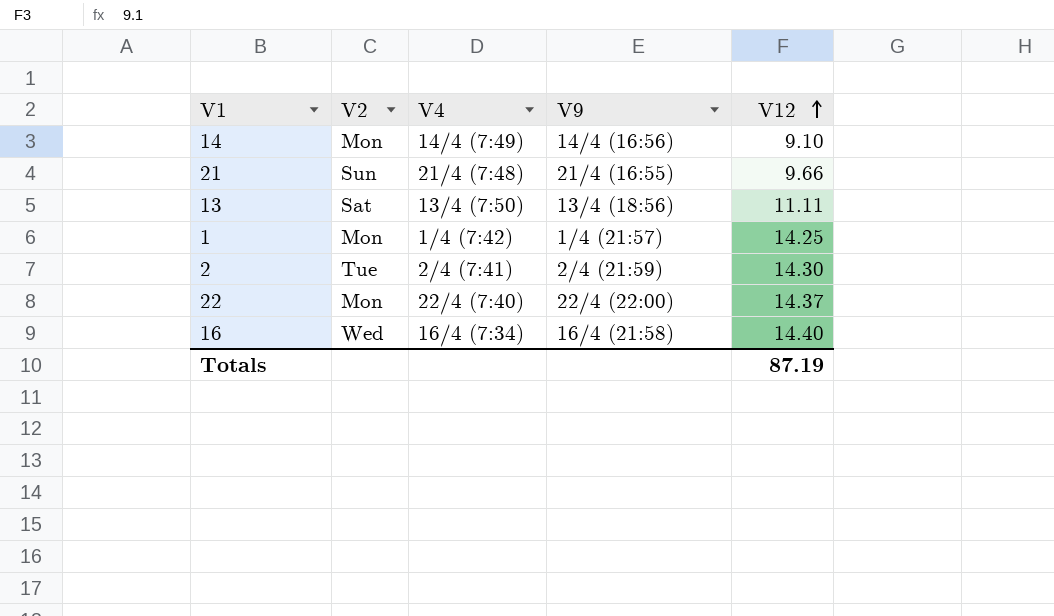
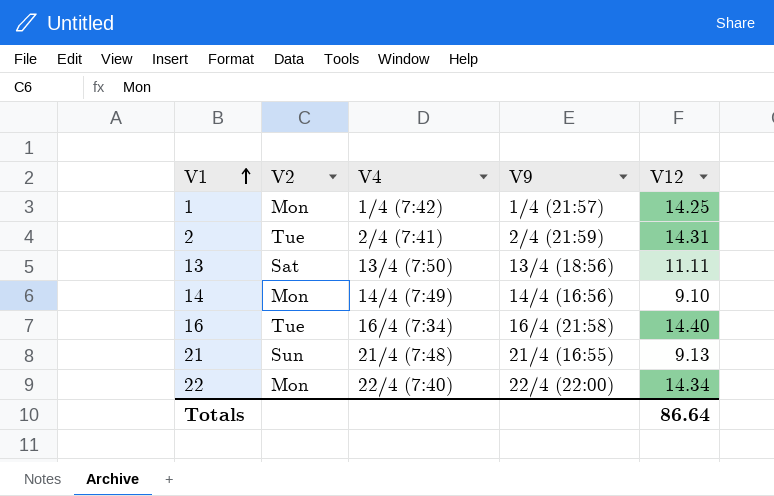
row order: V12 ascending -> V1 ascending
2 | V12: 14.30 -> 14.31
16 | V2: Wed -> Tue
21 | V12: 9.66 -> 9.13
22 | V12: 14.37 -> 14.34
Totals | V12: 87.19 -> 86.64

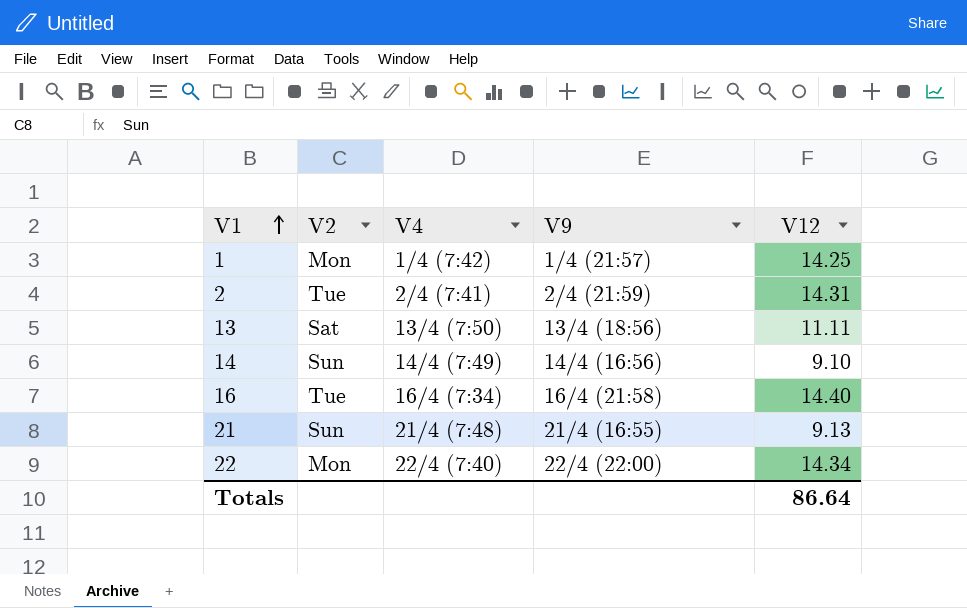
14 | V2: Mon -> Sun

